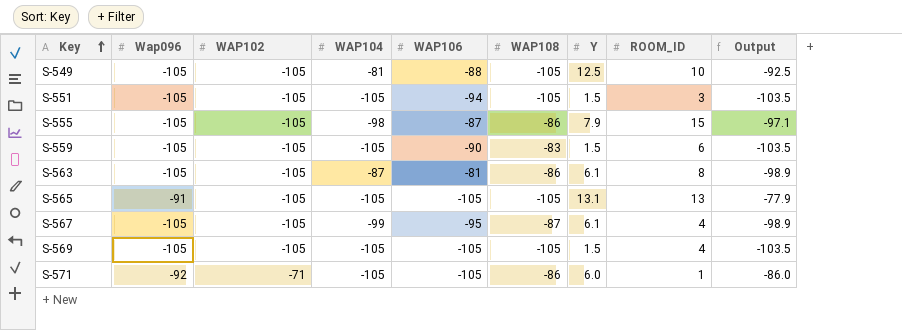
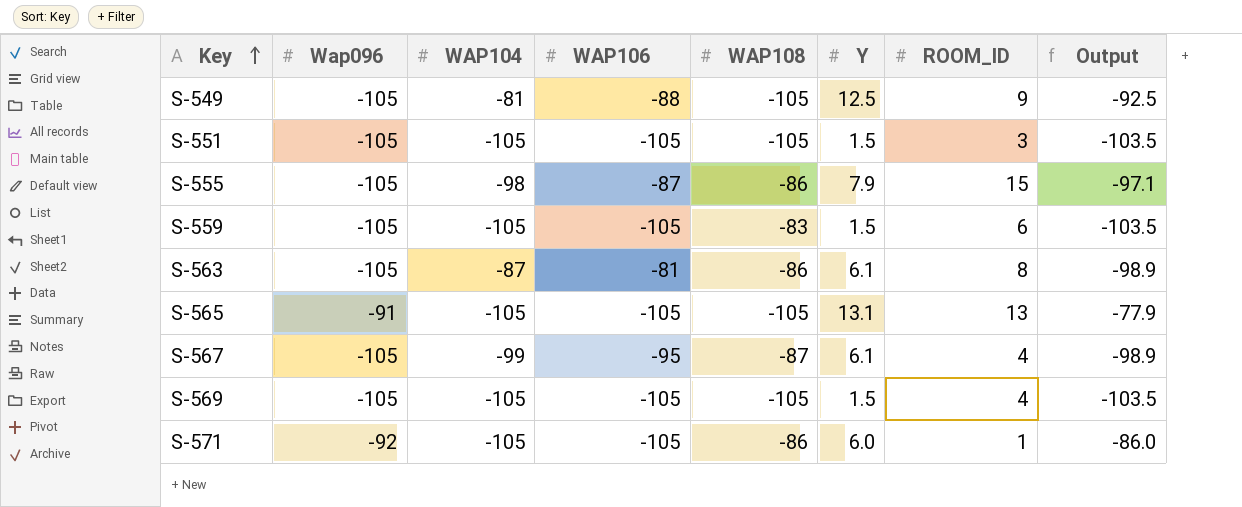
column WAP102 | position: 3 -> none
S-549 | ROOM_ID: 10 -> 9
S-551 | WAP106: -94 -> -105
S-559 | WAP106: -90 -> -105

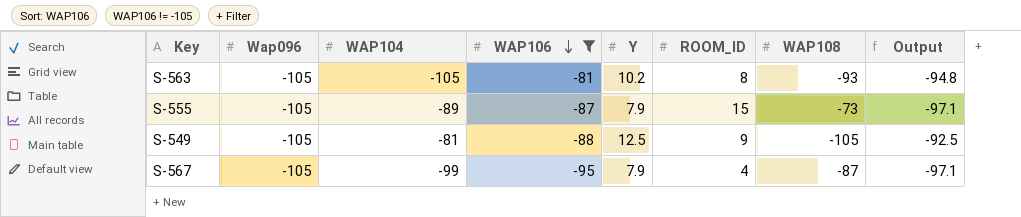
filter: none -> WAP106 != -105
row order: Key ascending -> WAP106 descending
column WAP108 | position: 5 -> 7
S-563 | WAP104: -87 -> -105
S-563 | Y: 6.1 -> 10.2
S-563 | WAP108: -86 -> -93
S-563 | Output: -98.9 -> -94.8
S-555 | WAP104: -98 -> -89
S-555 | WAP108: -86 -> -73
S-567 | Y: 6.1 -> 7.9
S-567 | Output: -98.9 -> -97.1

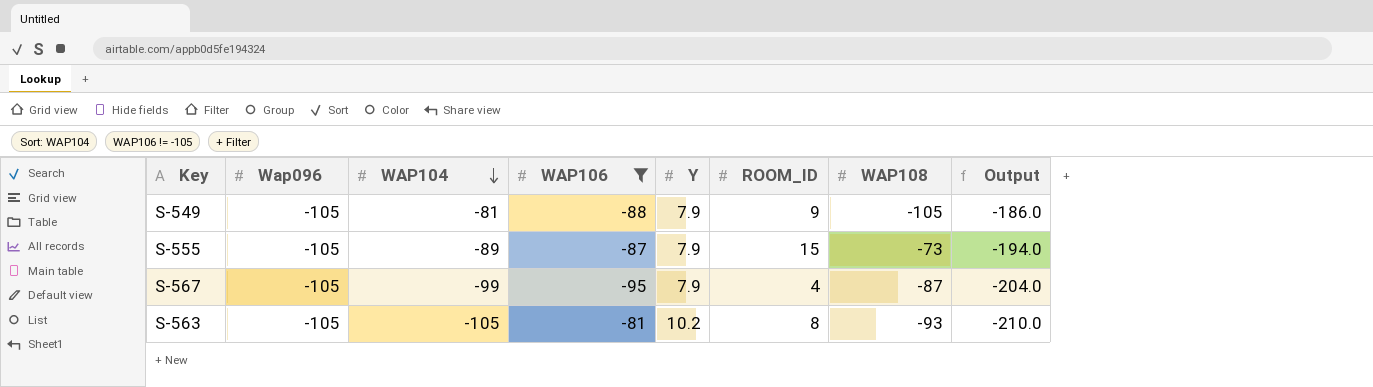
row order: WAP106 descending -> WAP104 descending
column Output | formula: [Wap096] + [Y] -> [Wap096] + [WAP104]
S-549 | Y: 12.5 -> 7.9

